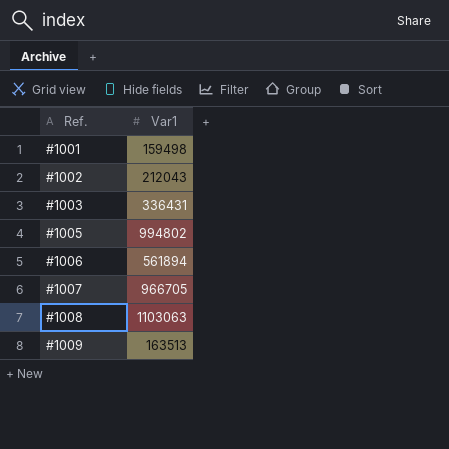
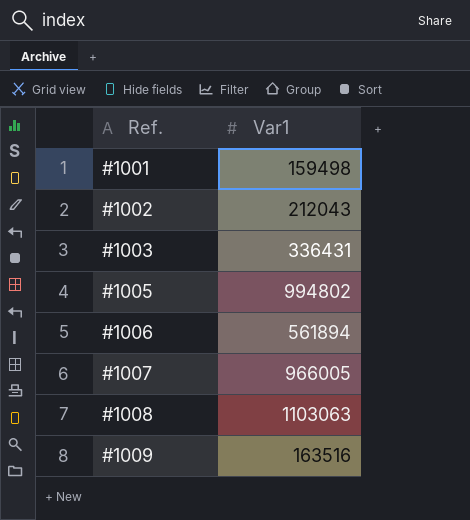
#1007 | Var1: 966705 -> 966005
#1009 | Var1: 163513 -> 163516

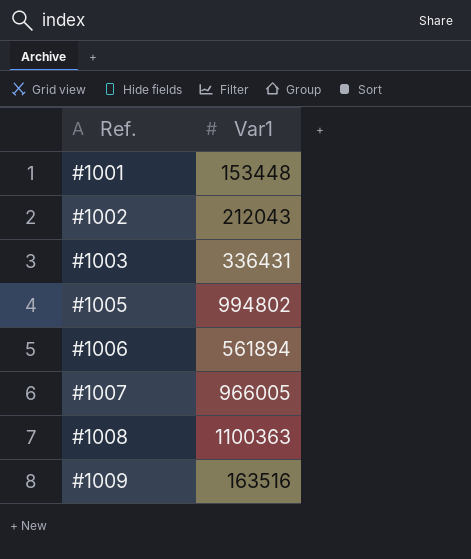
#1001 | Var1: 159498 -> 153448
#1008 | Var1: 1103063 -> 1100363

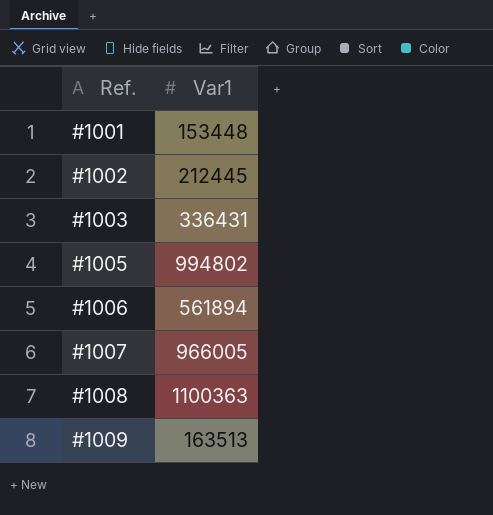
#1002 | Var1: 212043 -> 212445
#1009 | Var1: 163516 -> 163513

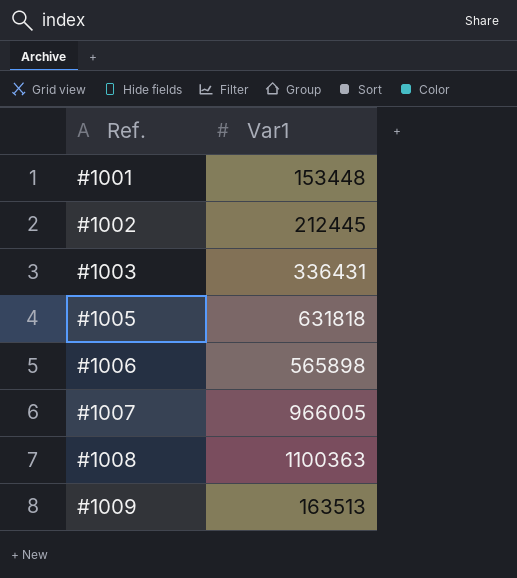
#1005 | Var1: 994802 -> 631818
#1006 | Var1: 561894 -> 565898

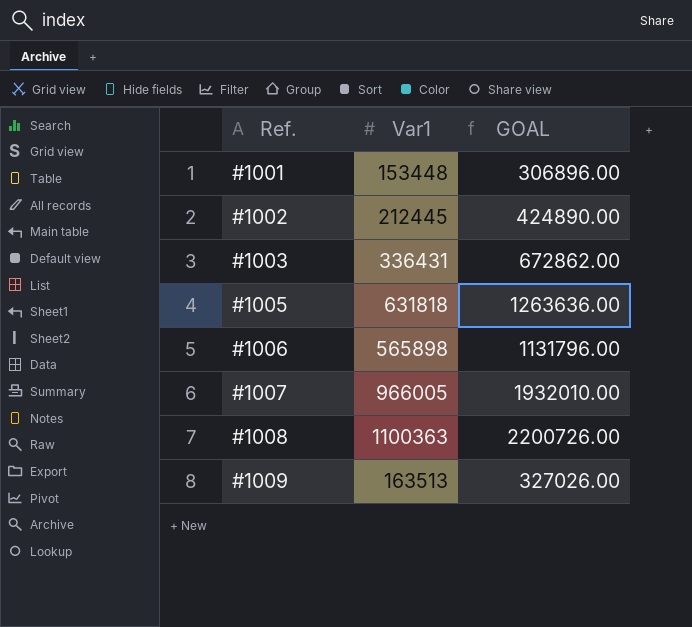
column GOAL | formula: none -> [Var1] * 2

